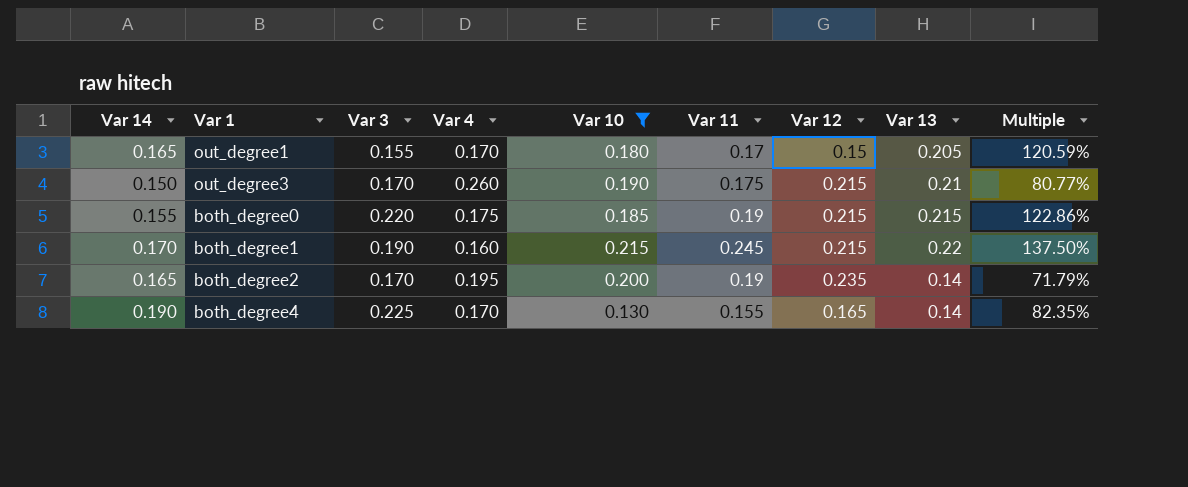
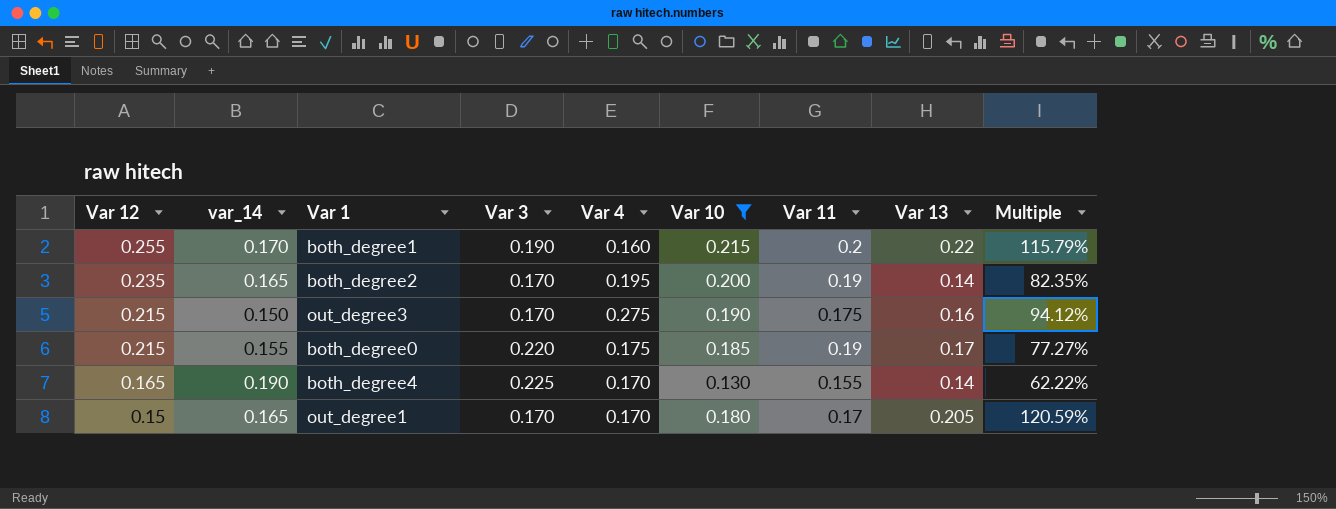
row order: none -> Var 12 descending
column Var 12 | position: 7 -> 1
column name: Var 14 -> var_14
column Multiple | formula: [Var 13] / [Var 4] -> [Var 13] / [Var 3]
both_degree1 | Var 12: 0.215 -> 0.255
both_degree1 | Var 11: 0.245 -> 0.2
out_degree3 | Var 4: 0.260 -> 0.275
out_degree3 | Var 13: 0.21 -> 0.16
both_degree0 | Var 13: 0.215 -> 0.17
out_degree1 | Var 3: 0.155 -> 0.170

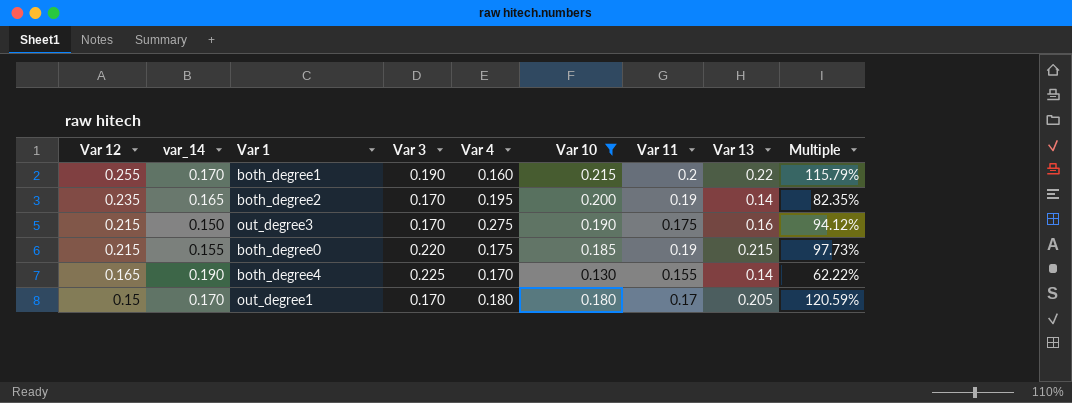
both_degree0 | Var 13: 0.17 -> 0.215
both_degree0 | Multiple: 77.27% -> 97.73%
out_degree1 | var_14: 0.165 -> 0.170
out_degree1 | Var 4: 0.170 -> 0.180

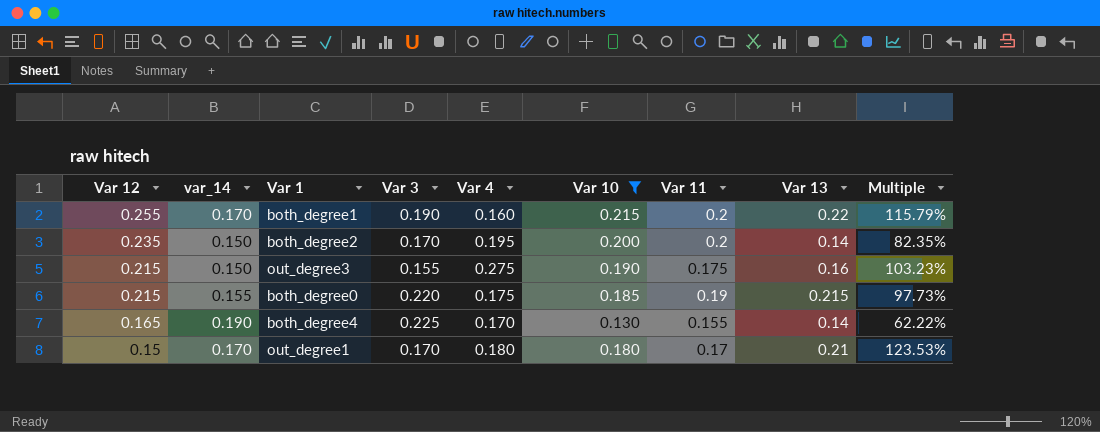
both_degree2 | var_14: 0.165 -> 0.150
both_degree2 | Var 11: 0.19 -> 0.2
out_degree3 | Var 3: 0.170 -> 0.155
out_degree3 | Multiple: 94.12% -> 103.23%
out_degree1 | Var 13: 0.205 -> 0.21
out_degree1 | Multiple: 120.59% -> 123.53%

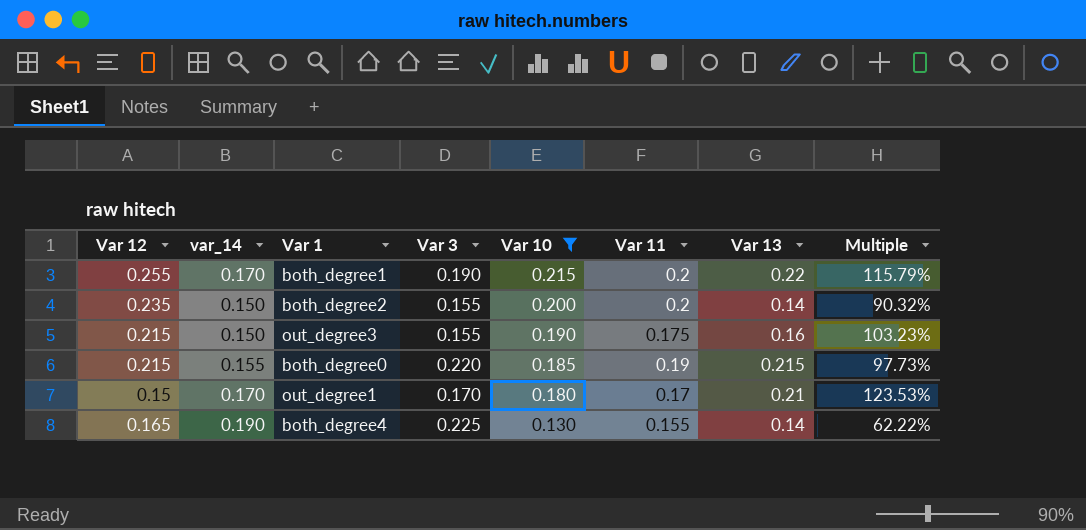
row order: Var 12 descending -> Var 10 descending
column Var 4 | position: 5 -> none
both_degree2 | Var 3: 0.170 -> 0.155
both_degree2 | Multiple: 82.35% -> 90.32%

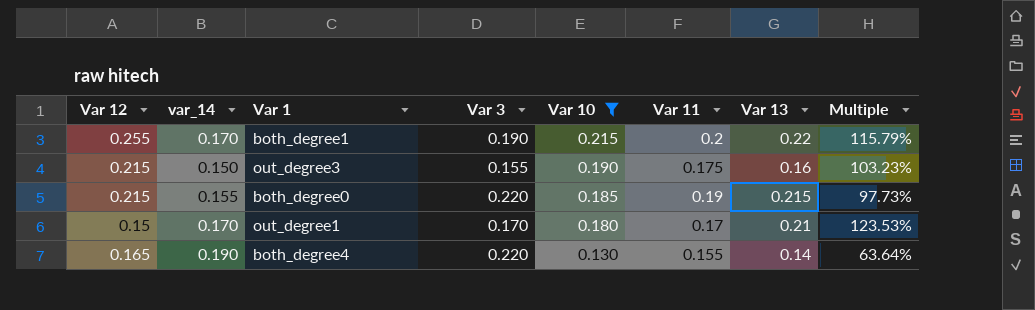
row both_degree2: 0.235 | 0.150 | 0.155 | 0.200 | 0.2 | 0.14 | 90.32% -> none
both_degree4 | Var 3: 0.225 -> 0.220
both_degree4 | Multiple: 62.22% -> 63.64%

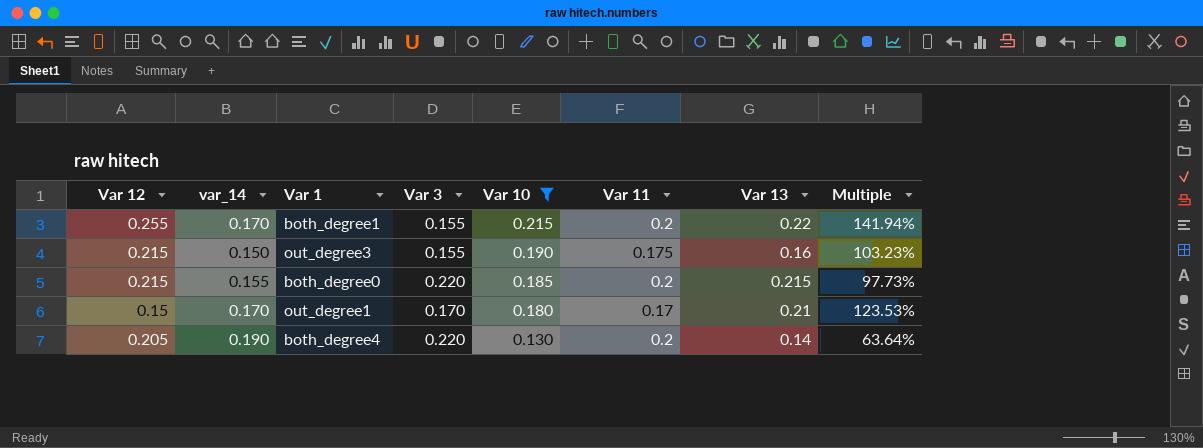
both_degree1 | Var 3: 0.190 -> 0.155
both_degree1 | Multiple: 115.79% -> 141.94%
both_degree0 | Var 11: 0.19 -> 0.2
both_degree4 | Var 12: 0.165 -> 0.205
both_degree4 | Var 11: 0.155 -> 0.2

